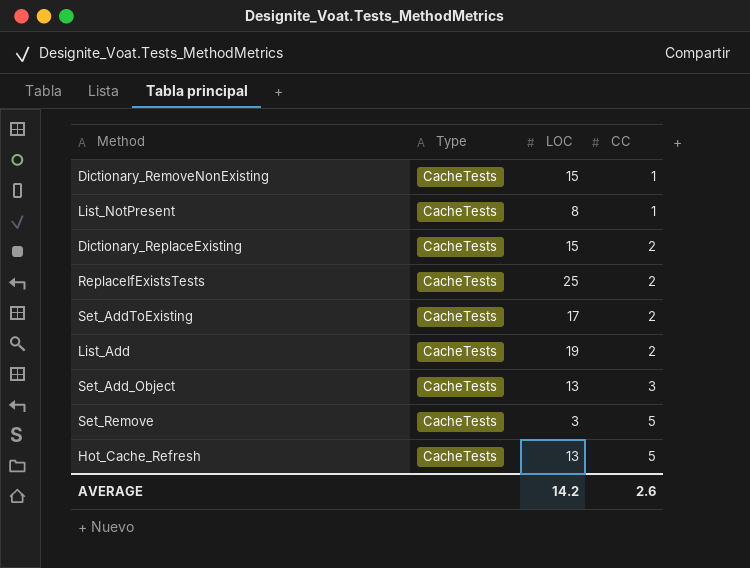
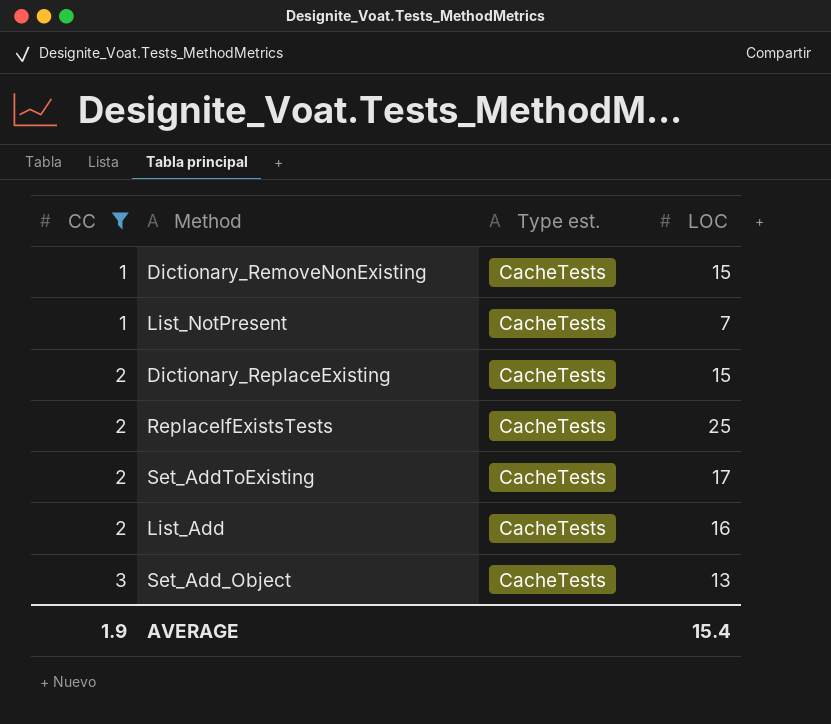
filter: none -> CC != 5
column CC | position: 4 -> 1
column name: Type -> Type est.
List_NotPresent | LOC: 8 -> 7
List_Add | LOC: 19 -> 16
AVERAGE | CC: 2.6 -> 1.9
AVERAGE | LOC: 14.2 -> 15.4

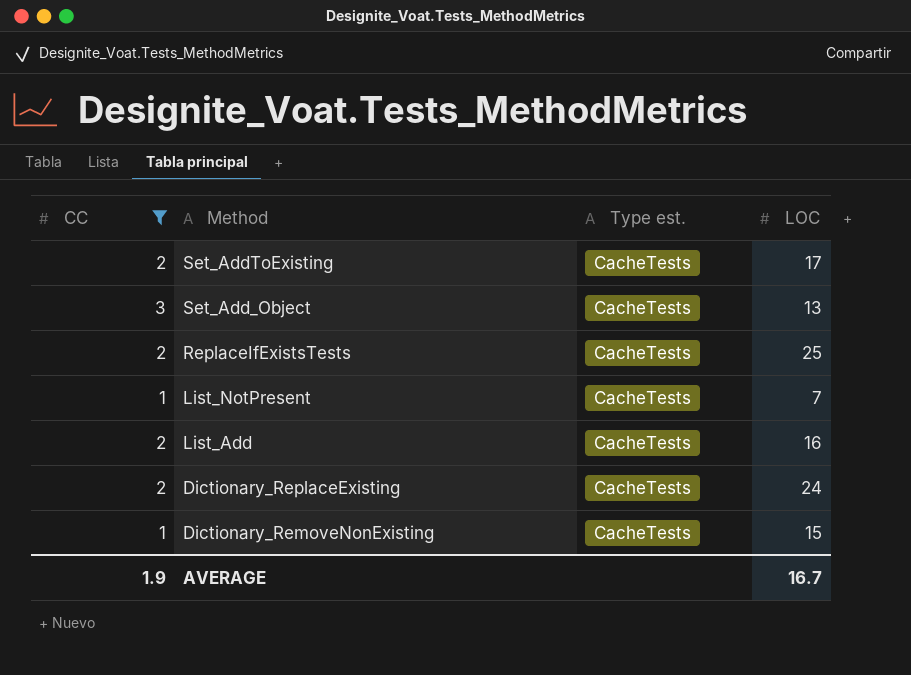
row order: CC ascending -> Method descending
Dictionary_ReplaceExisting | LOC: 15 -> 24
AVERAGE | LOC: 15.4 -> 16.7

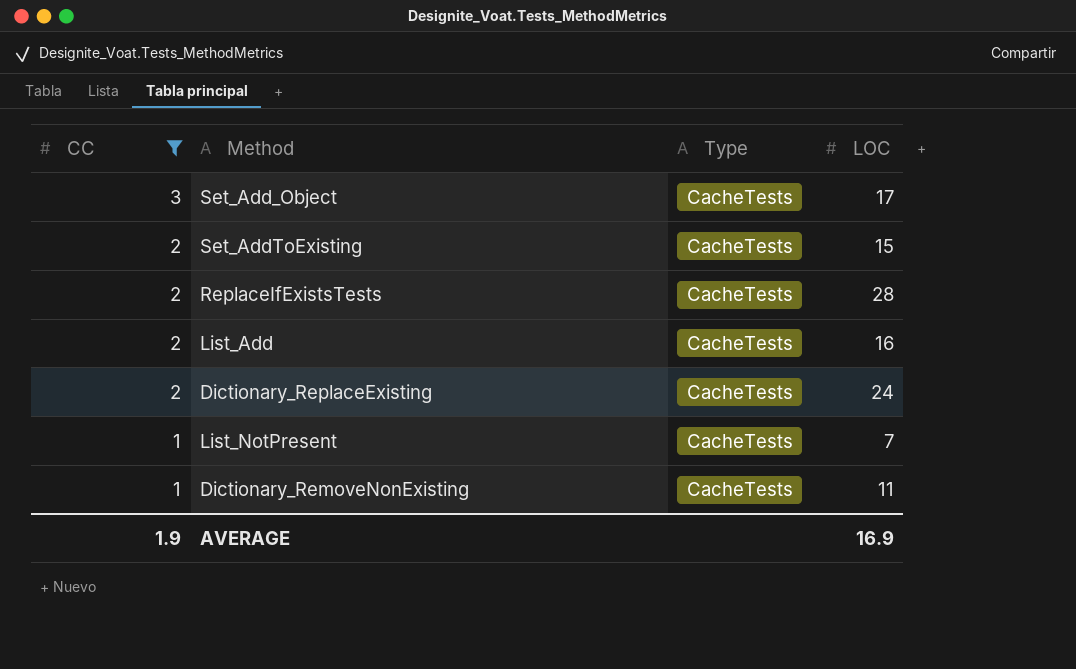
row order: Method descending -> CC descending
column name: Type est. -> Type
Set_Add_Object | LOC: 13 -> 17
Set_AddToExisting | LOC: 17 -> 15
ReplaceIfExistsTests | LOC: 25 -> 28
Dictionary_RemoveNonExisting | LOC: 15 -> 11
AVERAGE | LOC: 16.7 -> 16.9

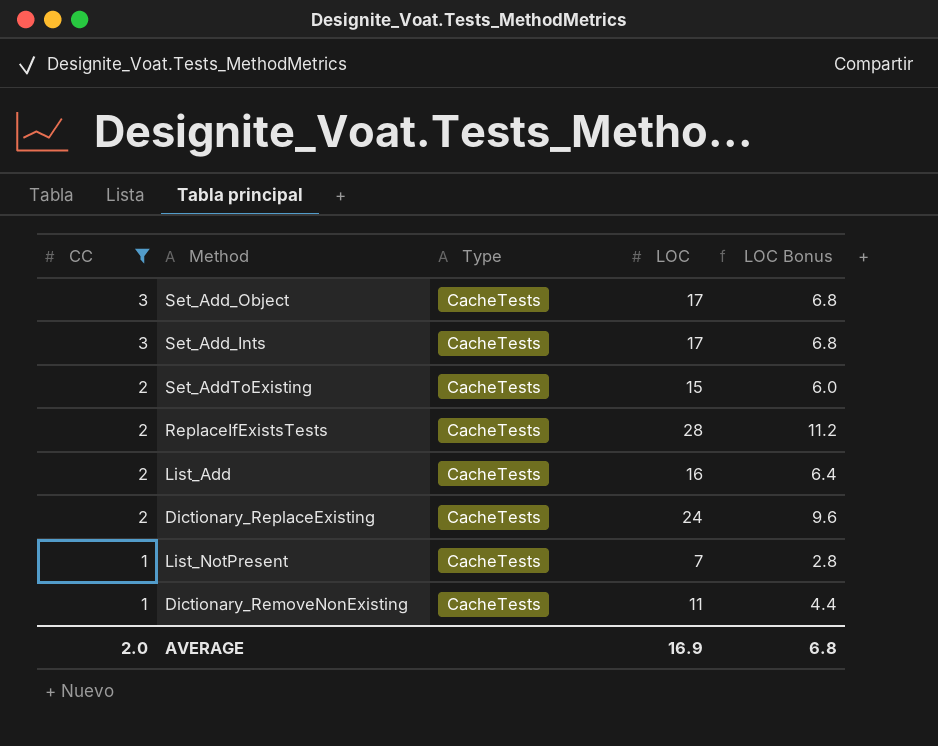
column LOC Bonus | formula: none -> [LOC] * 0.4
row Set_Add_Ints: none -> 3 | CacheTests | 17 | 6.8
AVERAGE | CC: 1.9 -> 2.0

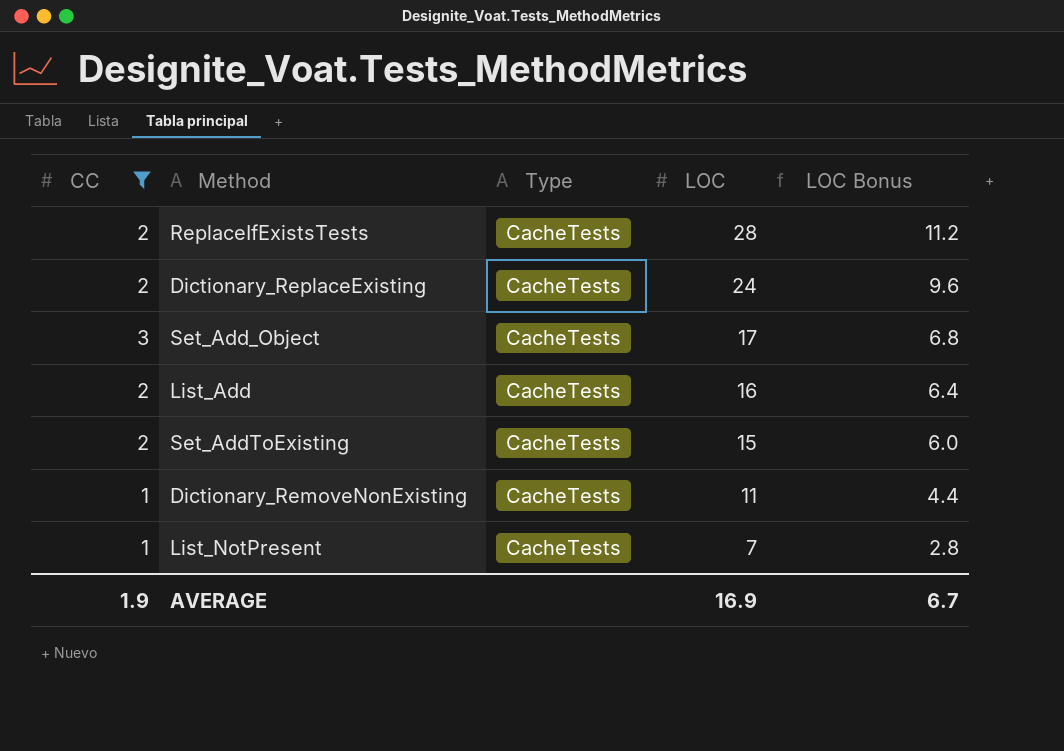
row order: CC descending -> LOC descending
row Set_Add_Ints: 3 | CacheTests | 17 | 6.8 -> none
AVERAGE | CC: 2.0 -> 1.9
AVERAGE | LOC Bonus: 6.8 -> 6.7

